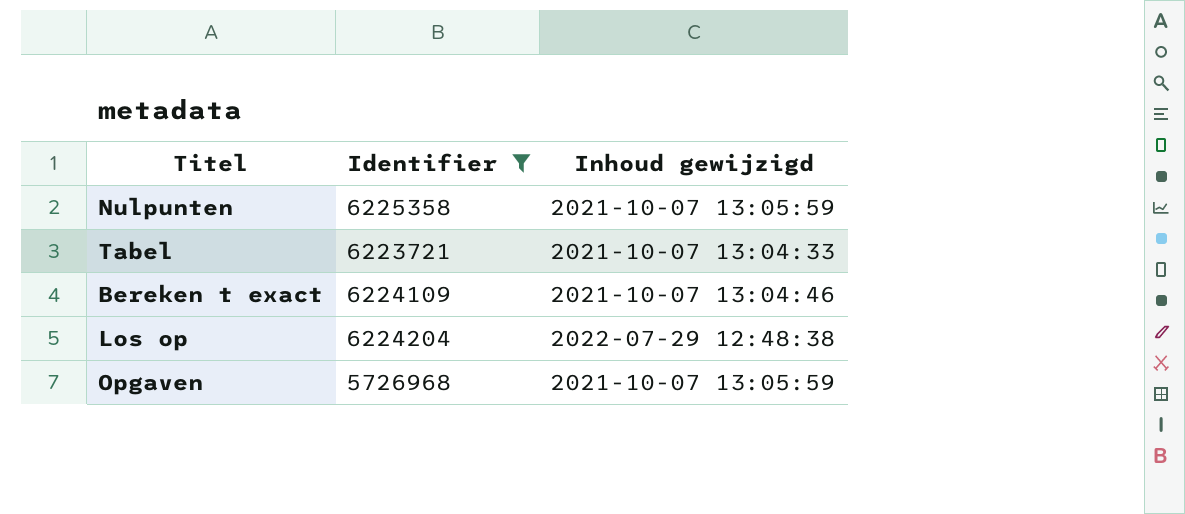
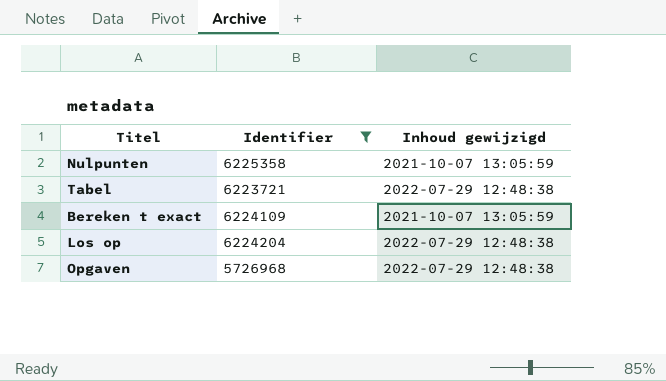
Tabel | Inhoud gewijzigd: 2021-10-07 13:04:33 -> 2022-07-29 12:48:38
Bereken t exact | Inhoud gewijzigd: 2021-10-07 13:04:46 -> 2021-10-07 13:05:59
Opgaven | Inhoud gewijzigd: 2021-10-07 13:05:59 -> 2022-07-29 12:48:38

